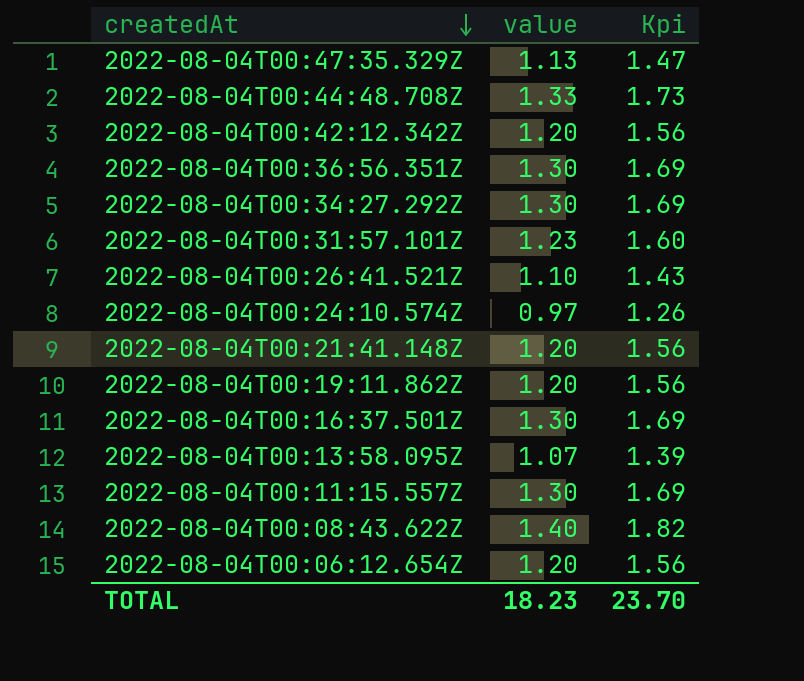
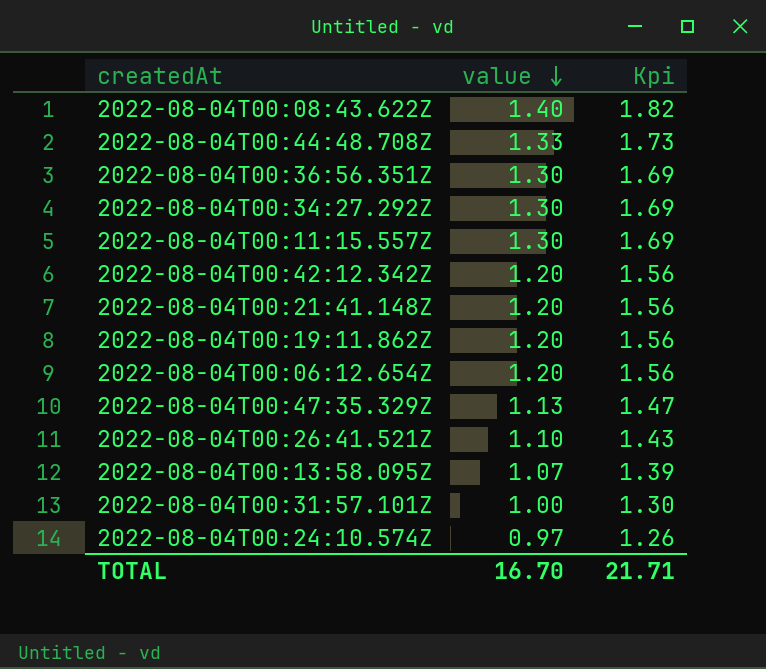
row order: createdAt descending -> value descending
row 2022-08-04T00:16:37.501Z: 1.30 | 1.69 -> none
2022-08-04T00:31:57.101Z | value: 1.23 -> 1.00
2022-08-04T00:31:57.101Z | Kpi: 1.60 -> 1.30
TOTAL | value: 18.23 -> 16.70
TOTAL | Kpi: 23.70 -> 21.71

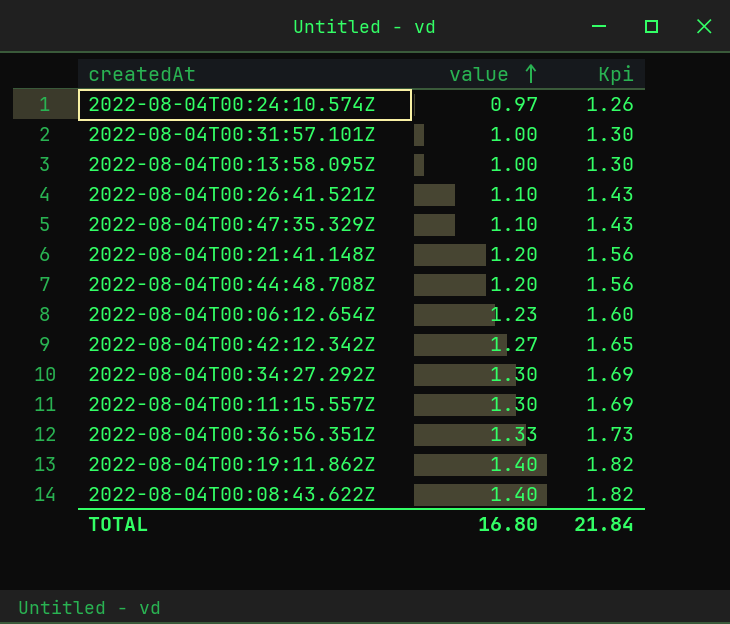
row order: value descending -> value ascending
2022-08-04T00:13:58.095Z | value: 1.07 -> 1.00
2022-08-04T00:13:58.095Z | Kpi: 1.39 -> 1.30
2022-08-04T00:47:35.329Z | value: 1.13 -> 1.10
2022-08-04T00:47:35.329Z | Kpi: 1.47 -> 1.43
2022-08-04T00:44:48.708Z | value: 1.33 -> 1.20
2022-08-04T00:44:48.708Z | Kpi: 1.73 -> 1.56
2022-08-04T00:06:12.654Z | value: 1.20 -> 1.23
2022-08-04T00:06:12.654Z | Kpi: 1.56 -> 1.60
2022-08-04T00:42:12.342Z | value: 1.20 -> 1.27
2022-08-04T00:42:12.342Z | Kpi: 1.56 -> 1.65
2022-08-04T00:36:56.351Z | value: 1.30 -> 1.33
2022-08-04T00:36:56.351Z | Kpi: 1.69 -> 1.73
2022-08-04T00:19:11.862Z | value: 1.20 -> 1.40
2022-08-04T00:19:11.862Z | Kpi: 1.56 -> 1.82
TOTAL | value: 16.70 -> 16.80
TOTAL | Kpi: 21.71 -> 21.84

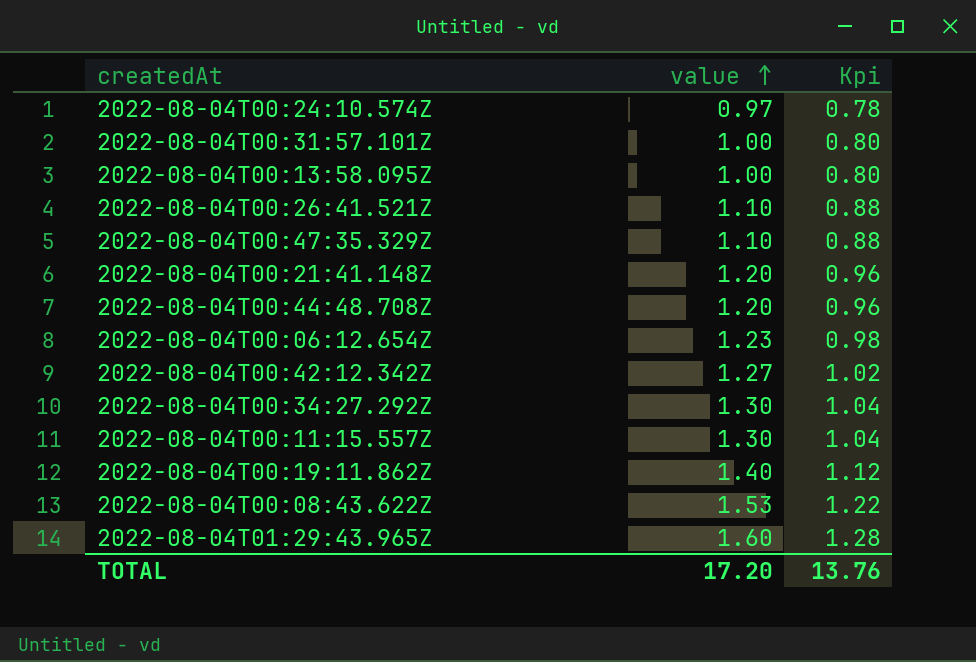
column Kpi | formula: [value] * 1.3 -> [value] * 0.8
row 2022-08-04T00:36:56.351Z: 1.33 | 1.73 -> none
2022-08-04T00:08:43.622Z | value: 1.40 -> 1.53
row 2022-08-04T01:29:43.965Z: none -> 1.60 | 1.28
TOTAL | value: 16.80 -> 17.20
TOTAL | Kpi: 21.84 -> 13.76

